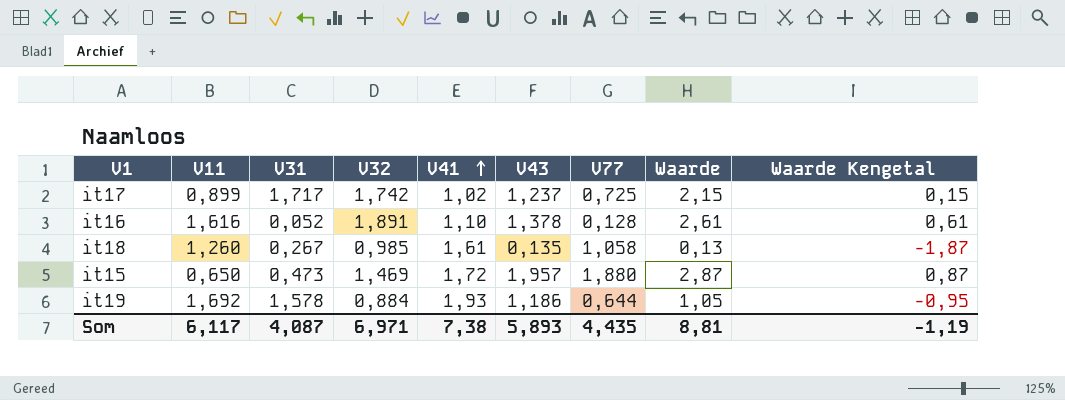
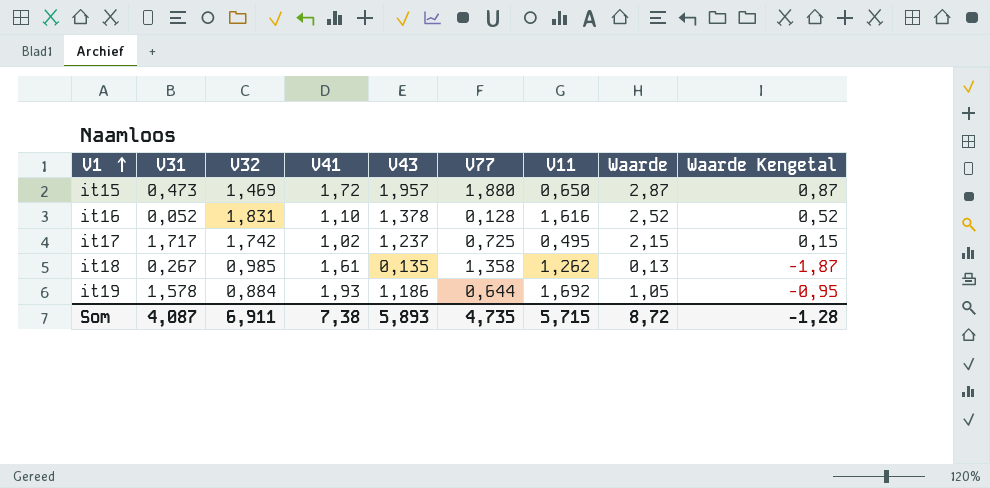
row order: V41 ascending -> V1 ascending
column V11 | position: 2 -> 7
it16 | V32: 1,891 -> 1,831
it16 | Waarde: 2,61 -> 2,52
it16 | Waarde Kengetal: 0,61 -> 0,52
it17 | V11: 0,899 -> 0,495
it18 | V77: 1,058 -> 1,358
it18 | V11: 1,260 -> 1,262
Som | V32: 6,971 -> 6,911
Som | V77: 4,435 -> 4,735
Som | V11: 6,117 -> 5,715
Som | Waarde: 8,81 -> 8,72
Som | Waarde Kengetal: -1,19 -> -1,28

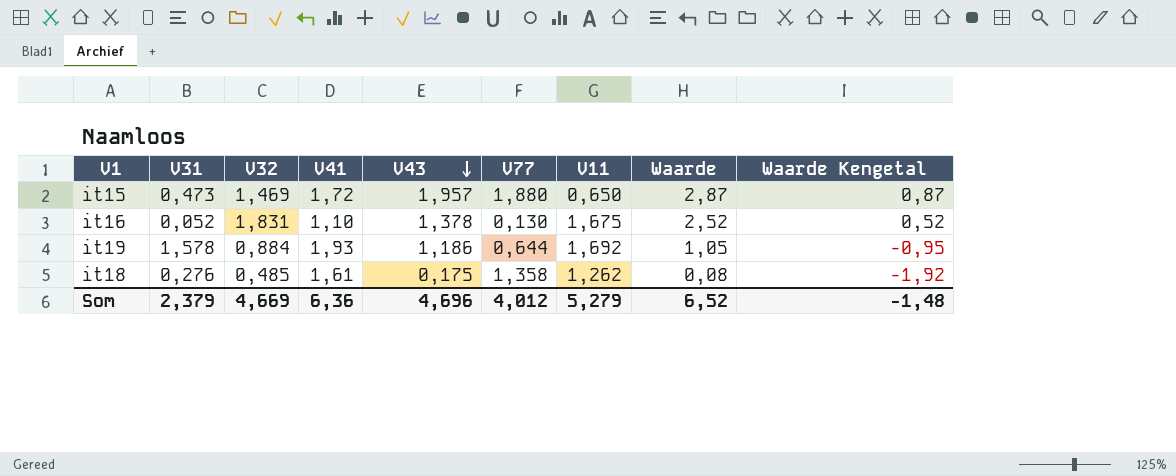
row order: V1 ascending -> V43 descending
row it17: 1,717 | 1,742 | 1,02 | 1,237 | 0,725 | 0,495 | 2,15 | 0,15 -> none
it16 | V77: 0,128 -> 0,130
it16 | V11: 1,616 -> 1,675
it18 | V31: 0,267 -> 0,276
it18 | V32: 0,985 -> 0,485
it18 | V43: 0,135 -> 0,175
it18 | Waarde: 0,13 -> 0,08
it18 | Waarde Kengetal: -1,87 -> -1,92
Som | V31: 4,087 -> 2,379
Som | V32: 6,911 -> 4,669
Som | V41: 7,38 -> 6,36
Som | V43: 5,893 -> 4,696
Som | V77: 4,735 -> 4,012
Som | V11: 5,715 -> 5,279
Som | Waarde: 8,72 -> 6,52
Som | Waarde Kengetal: -1,28 -> -1,48

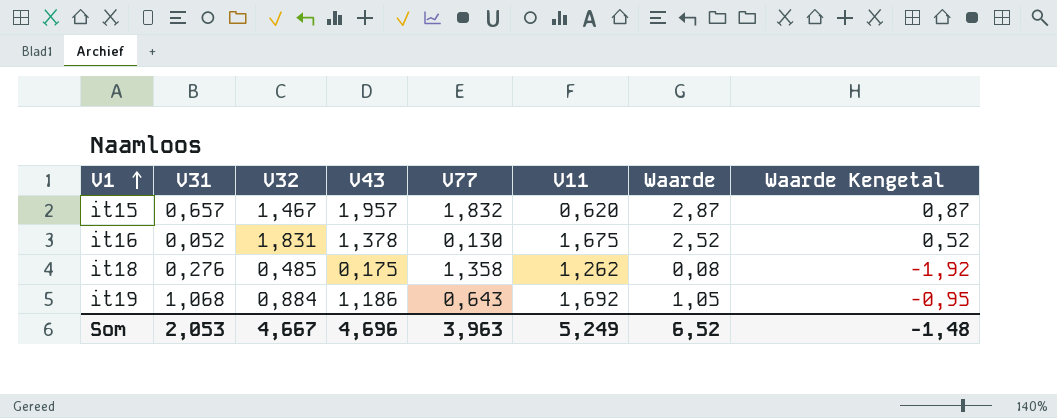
row order: V43 descending -> V1 ascending
column V41 | position: 4 -> none
it15 | V31: 0,473 -> 0,657
it15 | V32: 1,469 -> 1,467
it15 | V77: 1,880 -> 1,832
it15 | V11: 0,650 -> 0,620
it19 | V31: 1,578 -> 1,068
it19 | V77: 0,644 -> 0,643
Som | V31: 2,379 -> 2,053
Som | V32: 4,669 -> 4,667
Som | V77: 4,012 -> 3,963
Som | V11: 5,279 -> 5,249

